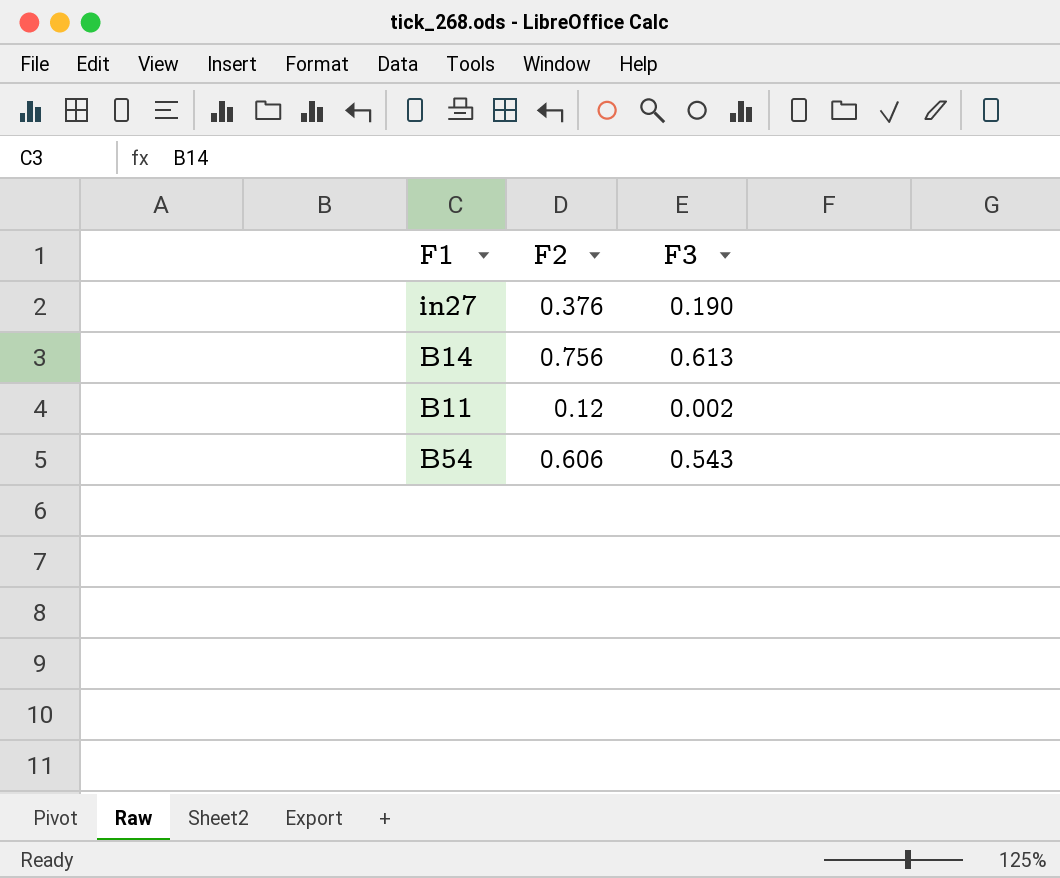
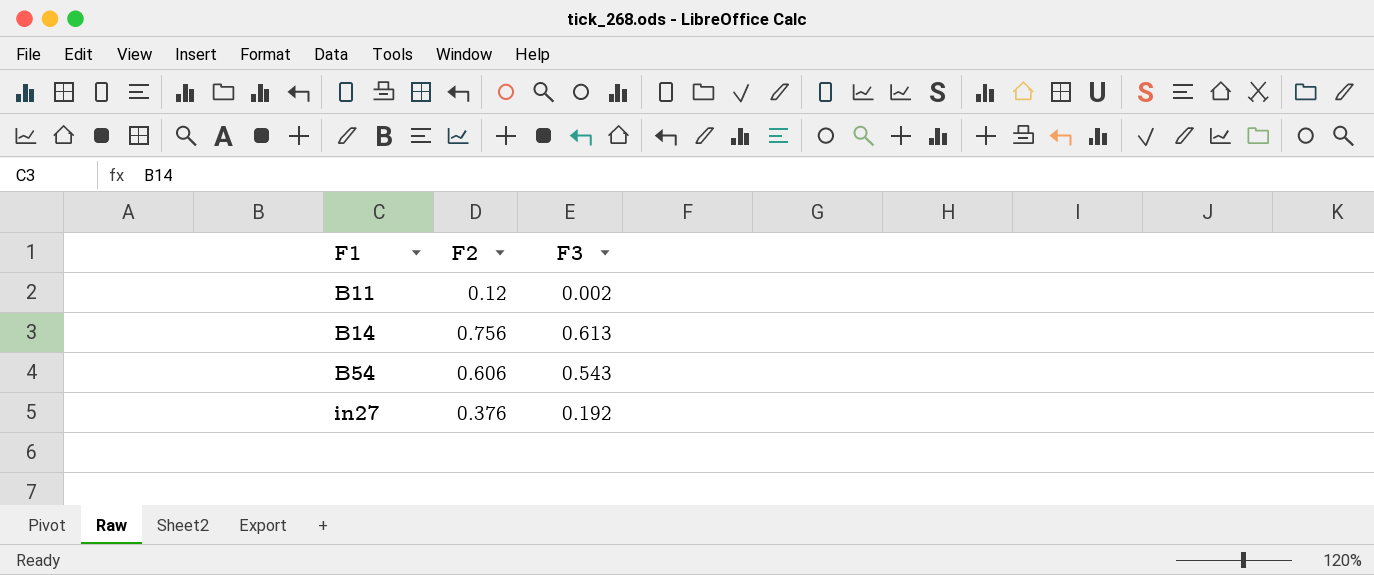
row order: none -> F1 ascending
in27 | F3: 0.190 -> 0.192

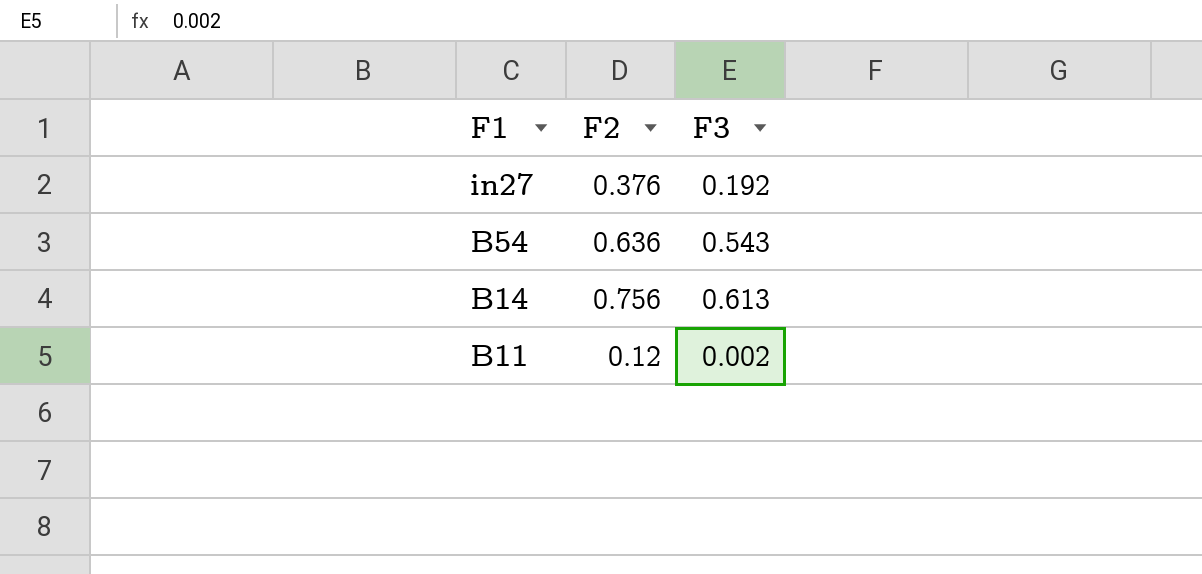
row order: F1 ascending -> F1 descending
B54 | F2: 0.606 -> 0.636

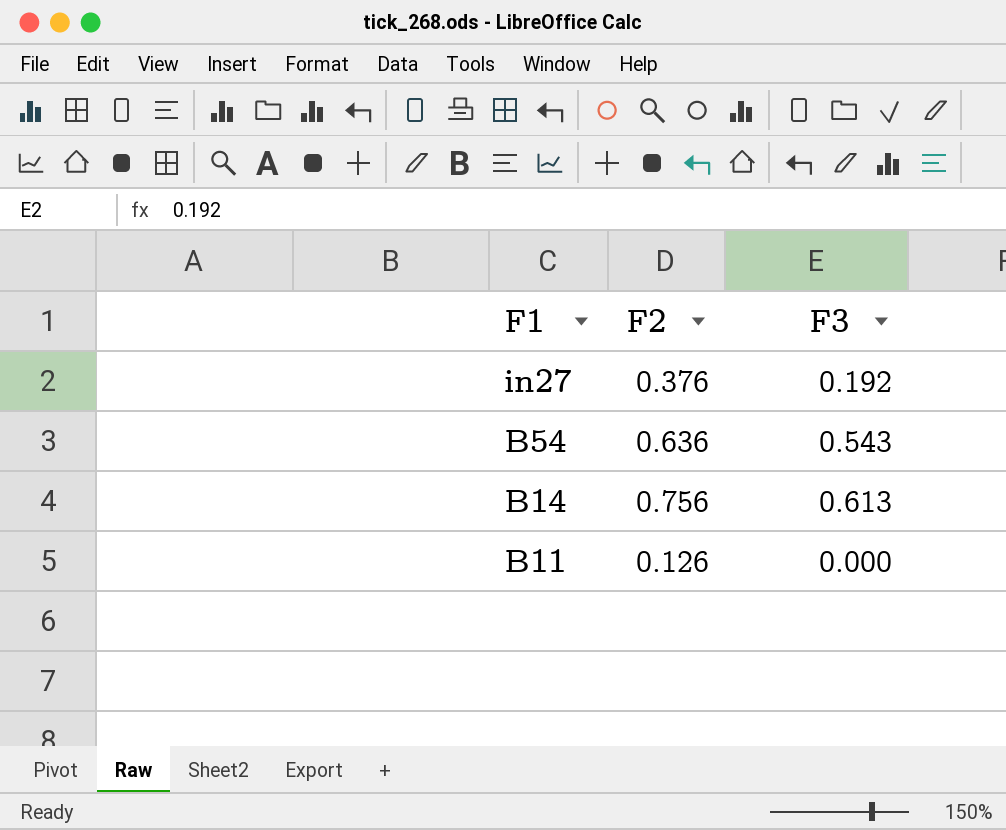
B11 | F2: 0.12 -> 0.126
B11 | F3: 0.002 -> 0.000

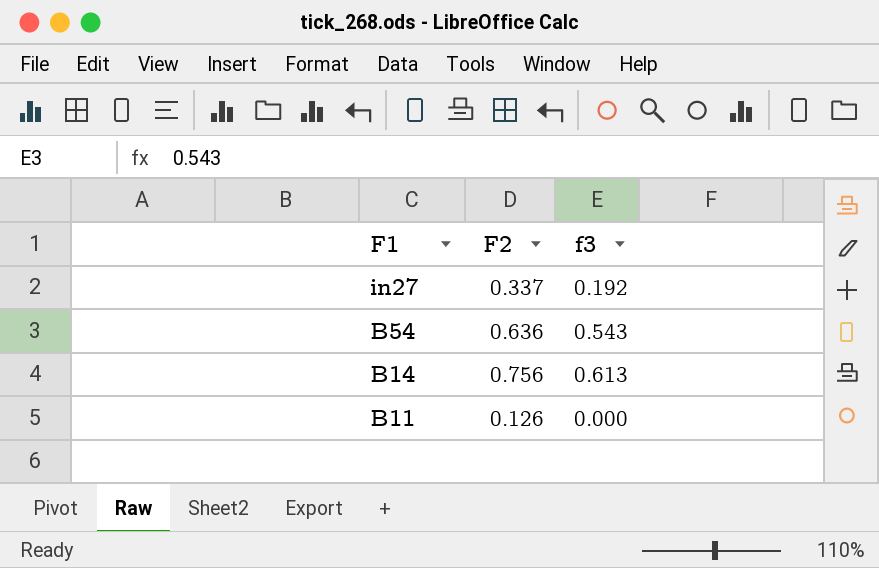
column name: F3 -> f3
in27 | F2: 0.376 -> 0.337

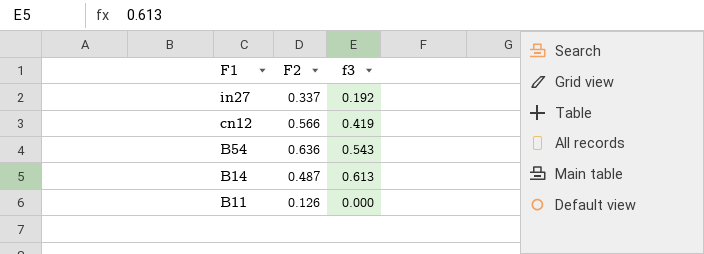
row cn12: none -> 0.566 | 0.419
B14 | F2: 0.756 -> 0.487

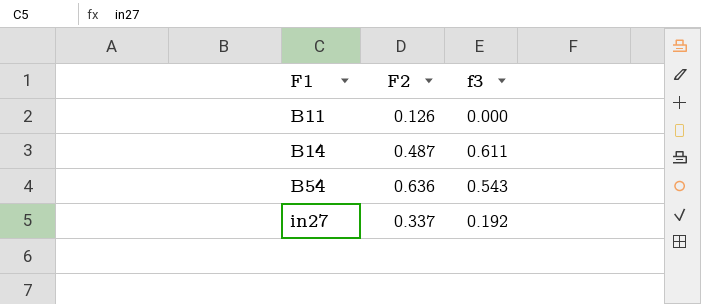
row order: F1 descending -> F1 ascending
row cn12: 0.566 | 0.419 -> none
B14 | f3: 0.613 -> 0.611

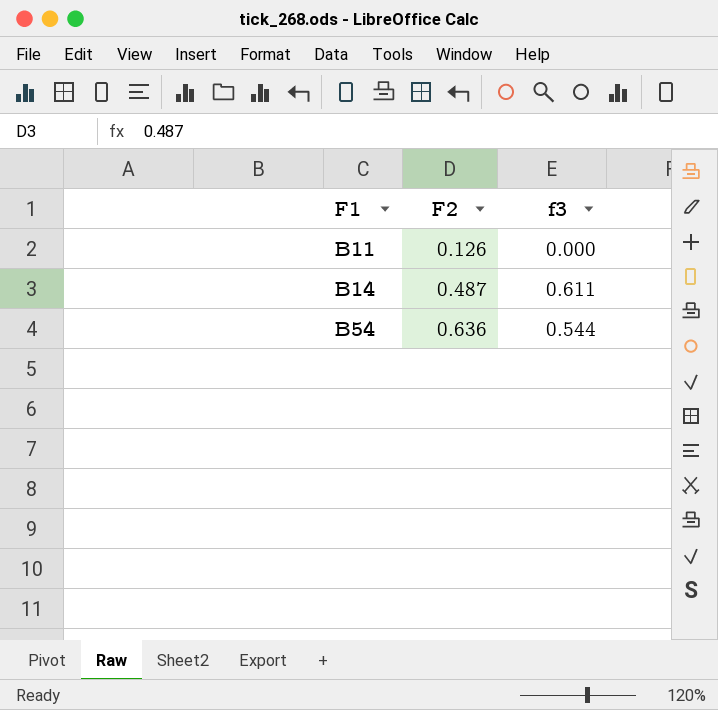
row in27: 0.337 | 0.192 -> none
B54 | f3: 0.543 -> 0.544

